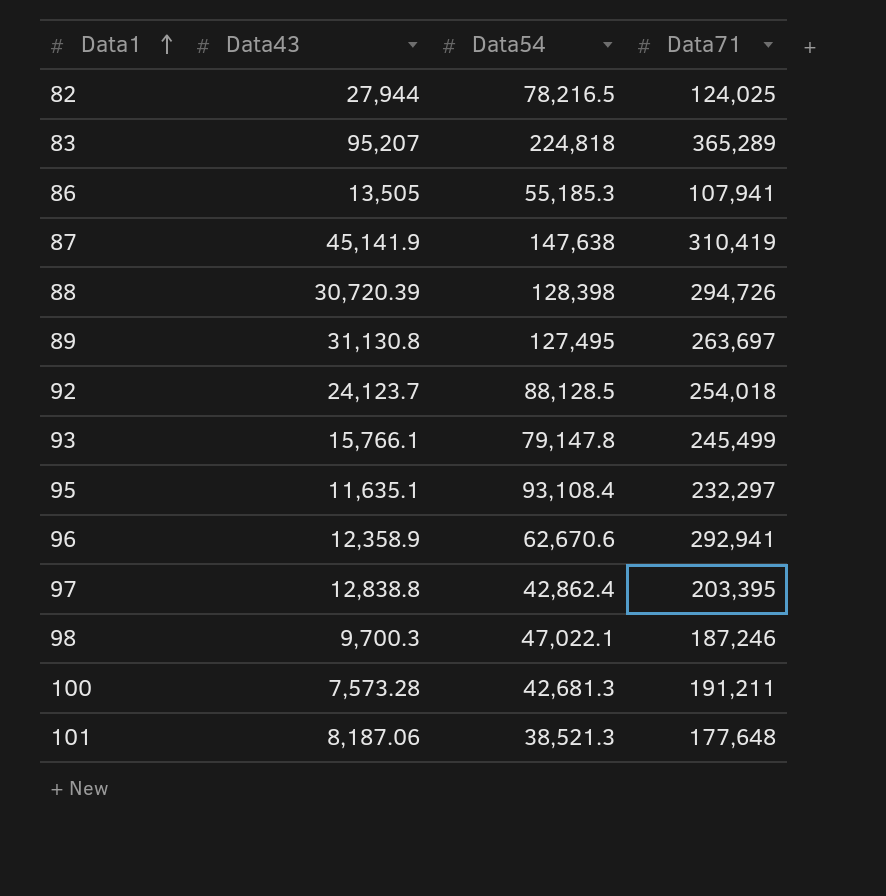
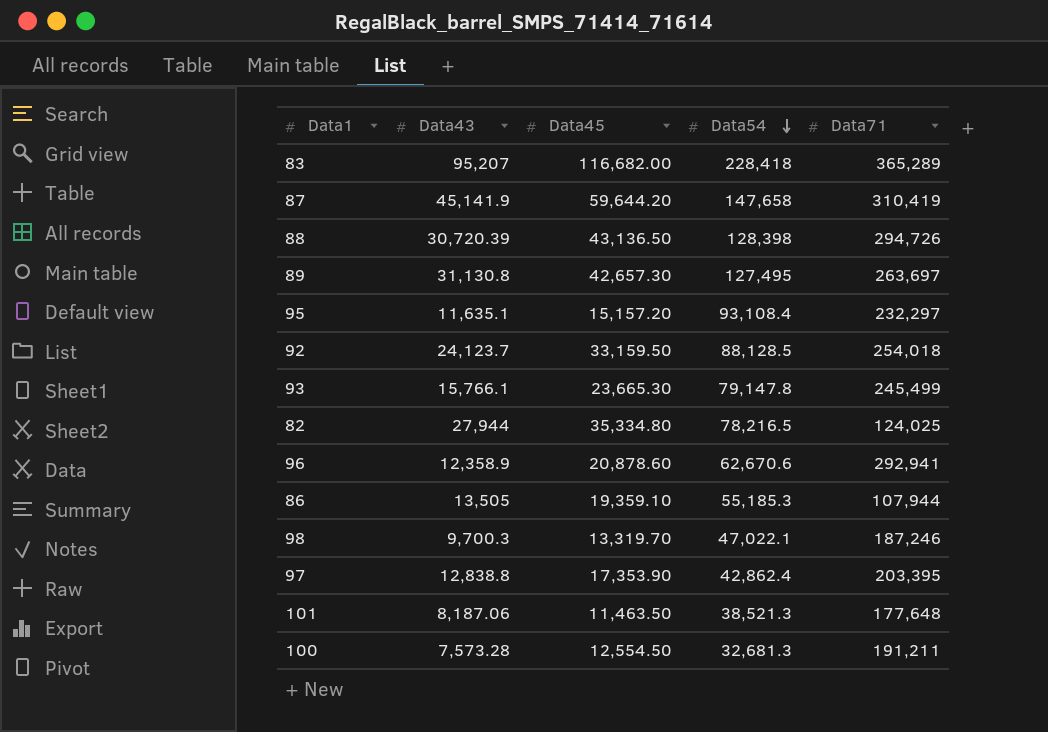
row order: Data1 ascending -> Data54 descending
column Data45 | position: none -> 3
83 | Data54: 224,818 -> 228,418
87 | Data54: 147,638 -> 147,658
86 | Data71: 107,941 -> 107,944
100 | Data54: 42,681.3 -> 32,681.3

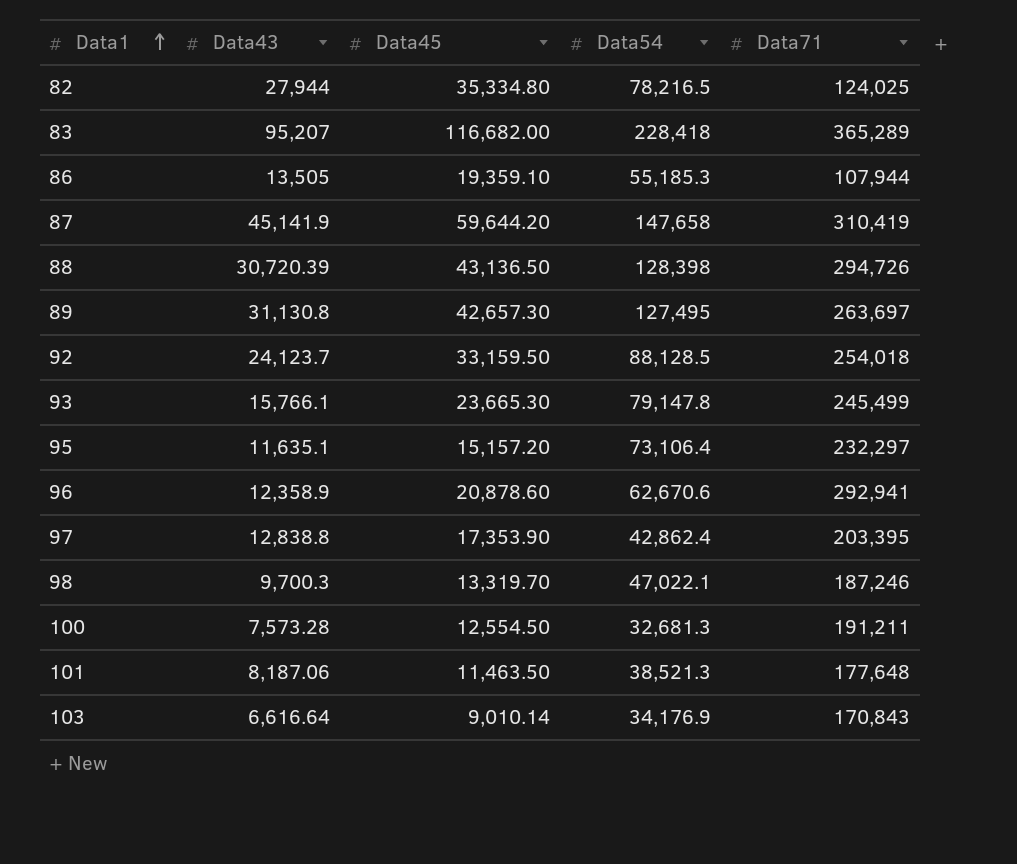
row order: Data54 descending -> Data1 ascending
95 | Data54: 93,108.4 -> 73,106.4
row 103: none -> 6,616.64 | 9,010.14 | 34,176.9 | 170,843

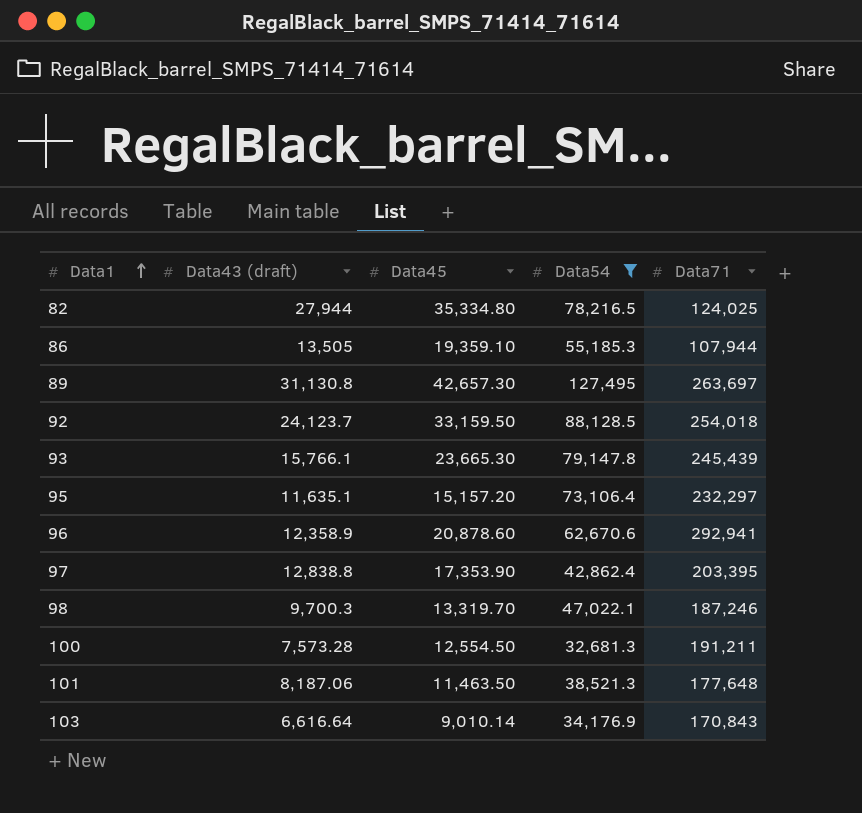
filter: none -> Data54 <= 127,495
column name: Data43 -> Data43 (draft)
93 | Data71: 245,499 -> 245,439

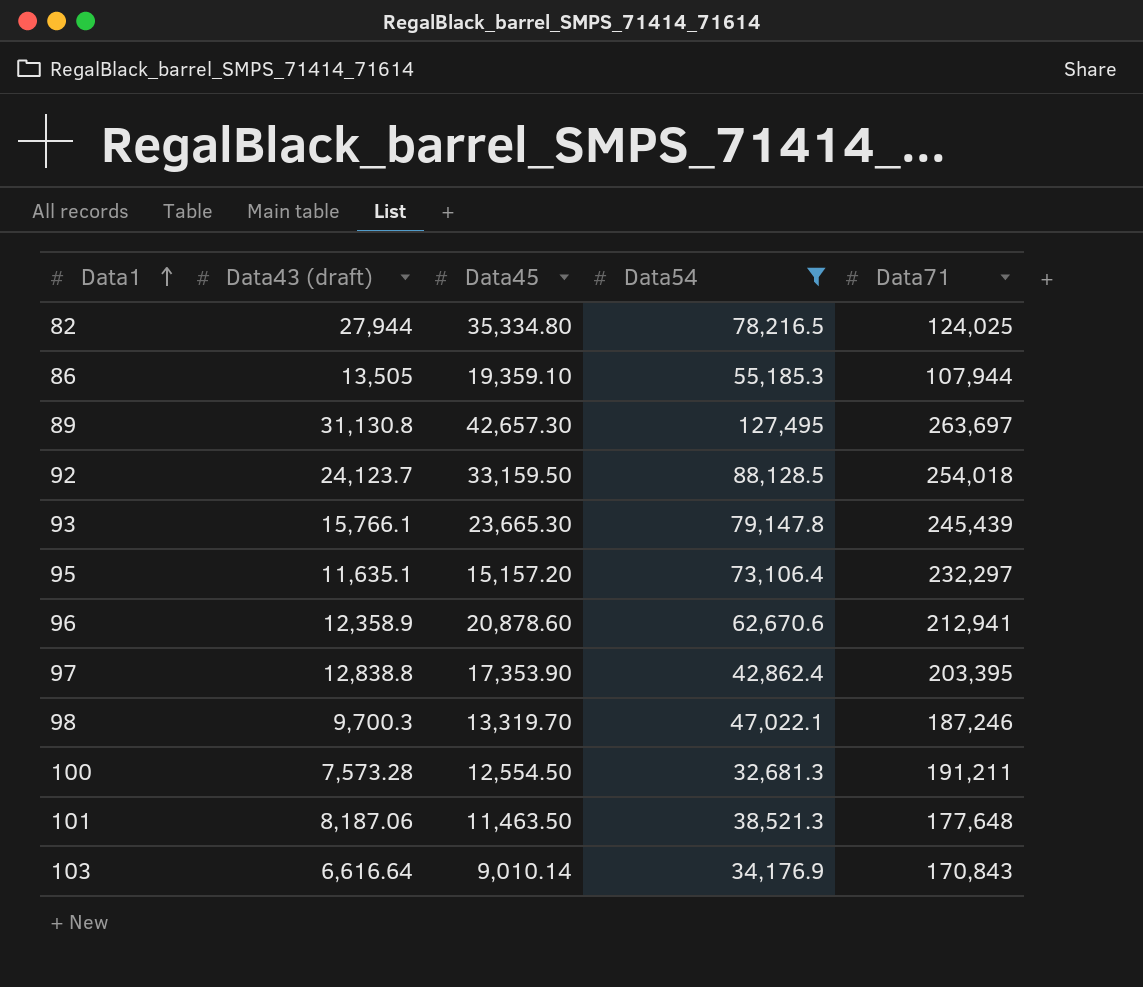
96 | Data71: 292,941 -> 212,941

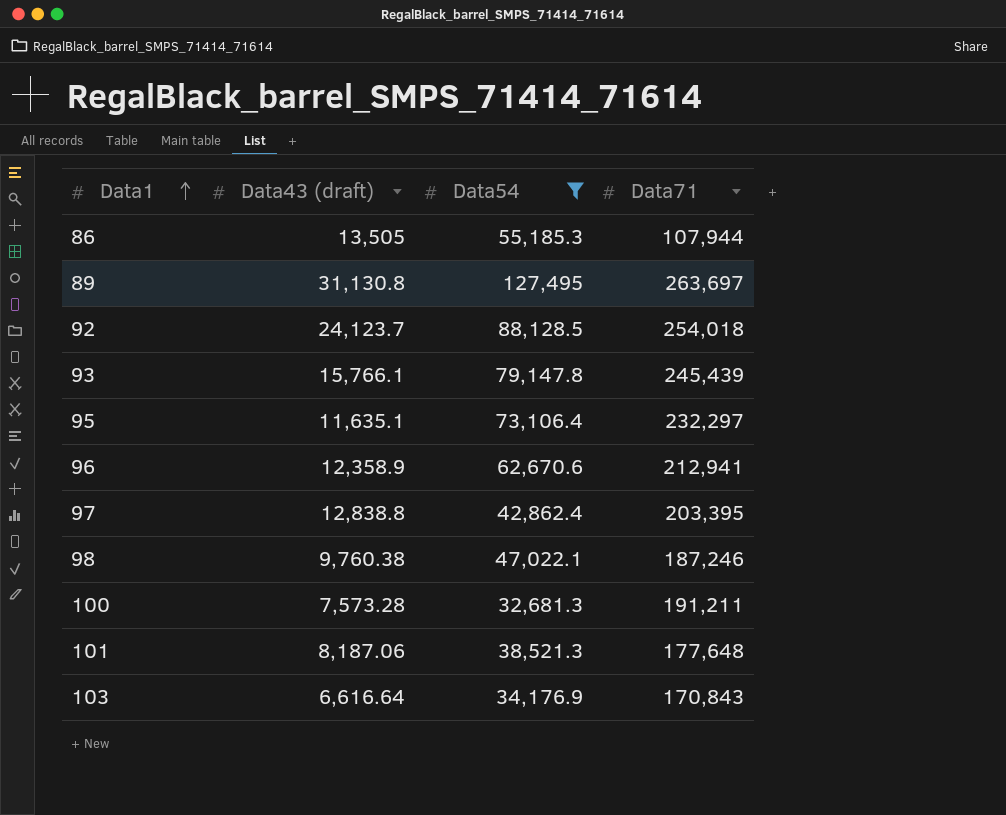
column Data45 | position: 3 -> none
row 82: 27,944 | 35,334.80 | 78,216.5 | 124,025 -> none
98 | Data43 (draft): 9,700.3 -> 9,760.38

